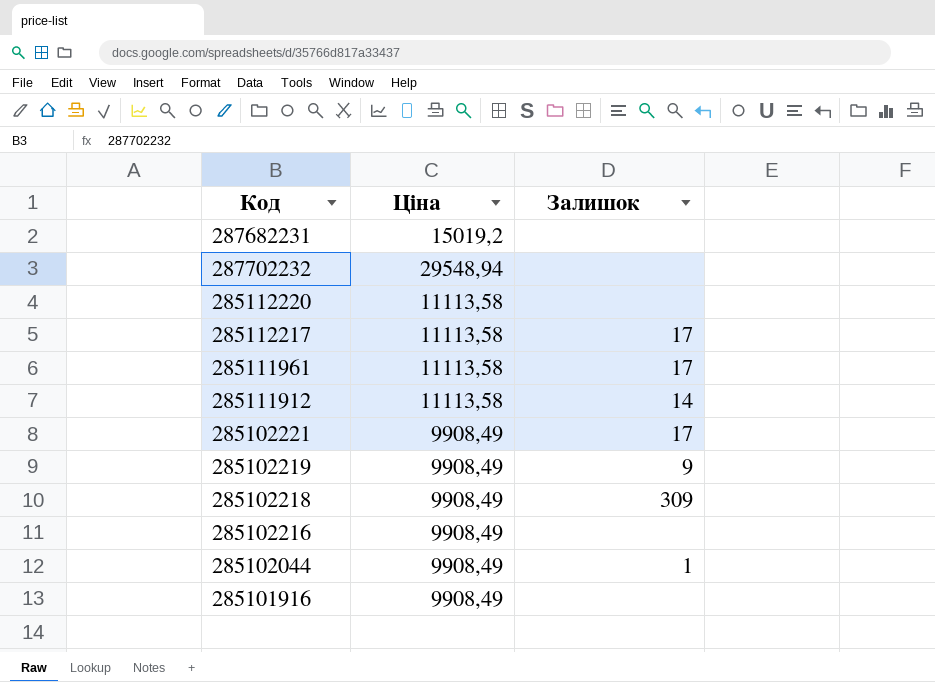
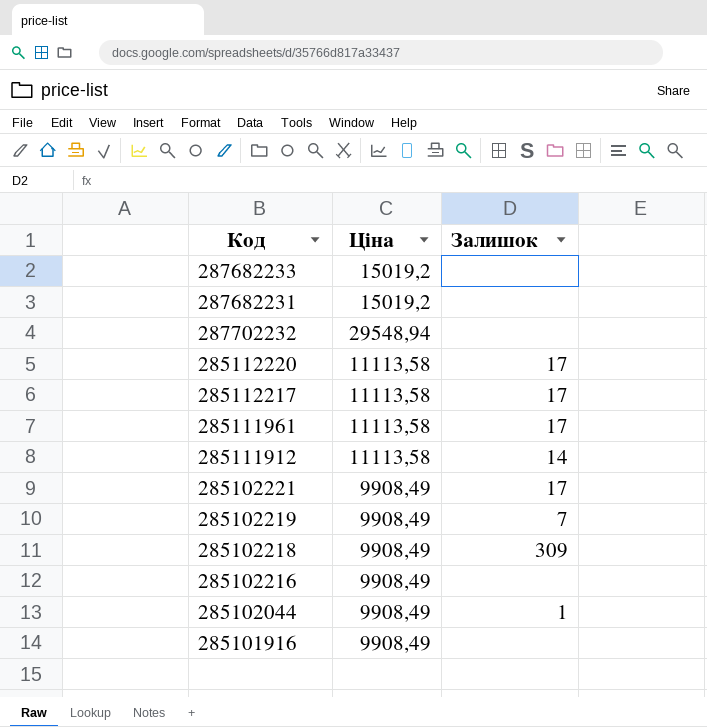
row 287682233: none -> 15019,2 | none
285112220 | Залишок: none -> 17
285102219 | Залишок: 9 -> 7

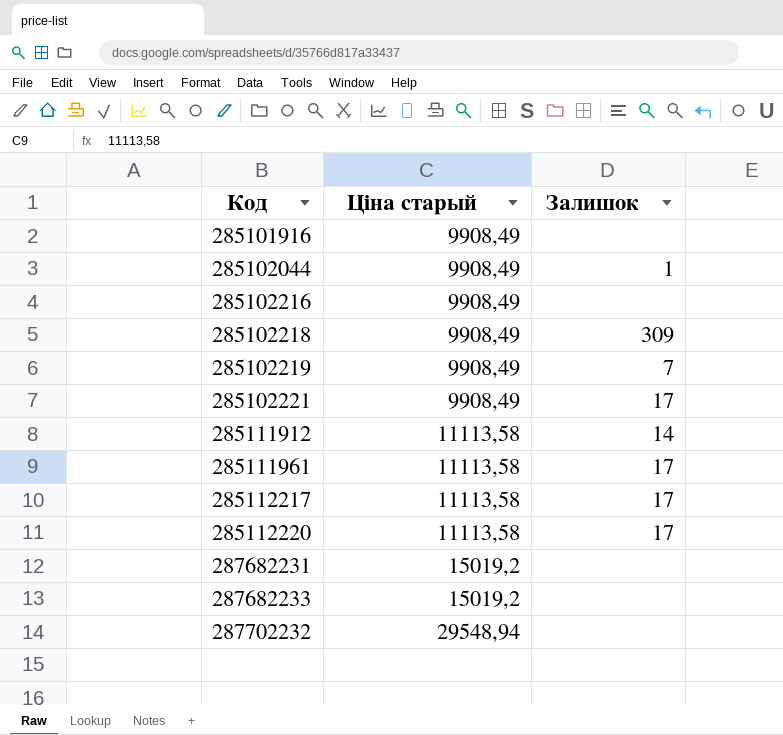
row order: none -> Код ascending
column name: Ціна -> Ціна старый

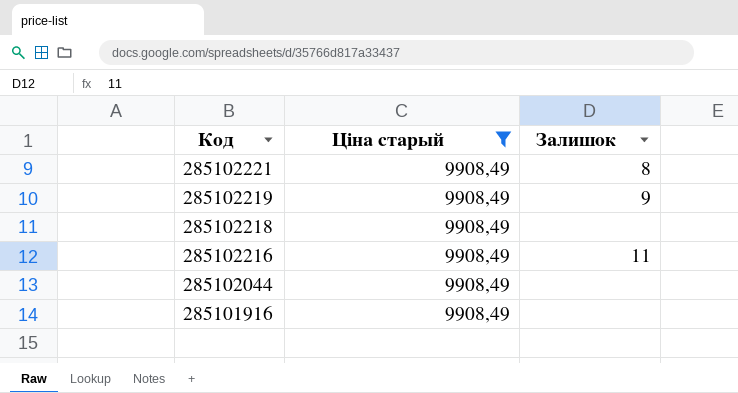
filter: none -> Ціна старый = 9908,49
row order: Код ascending -> Код descending
285102221 | Залишок: 17 -> 8
285102219 | Залишок: 7 -> 9
285102218 | Залишок: 309 -> none
285102216 | Залишок: none -> 11
285102044 | Залишок: 1 -> none

